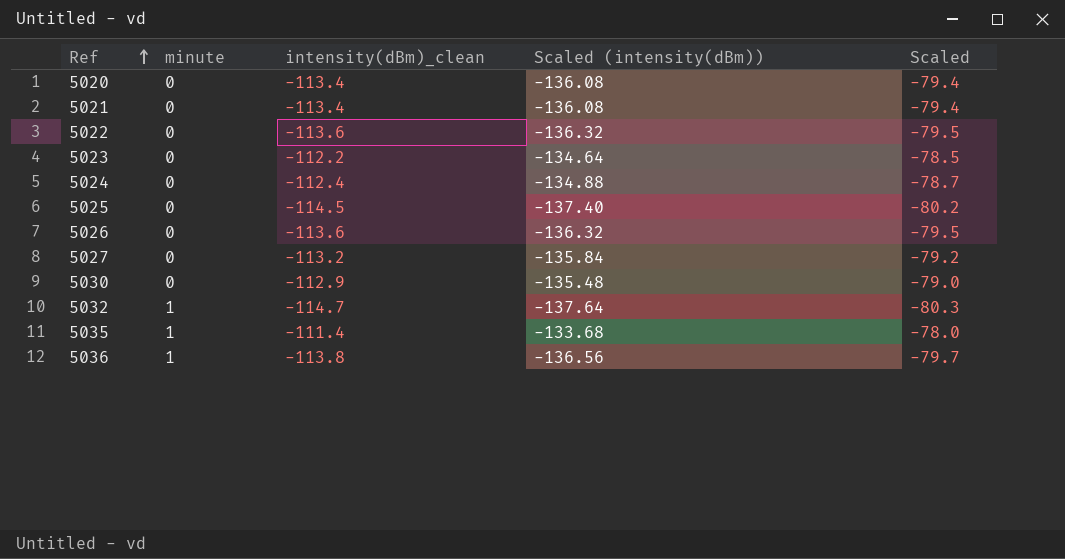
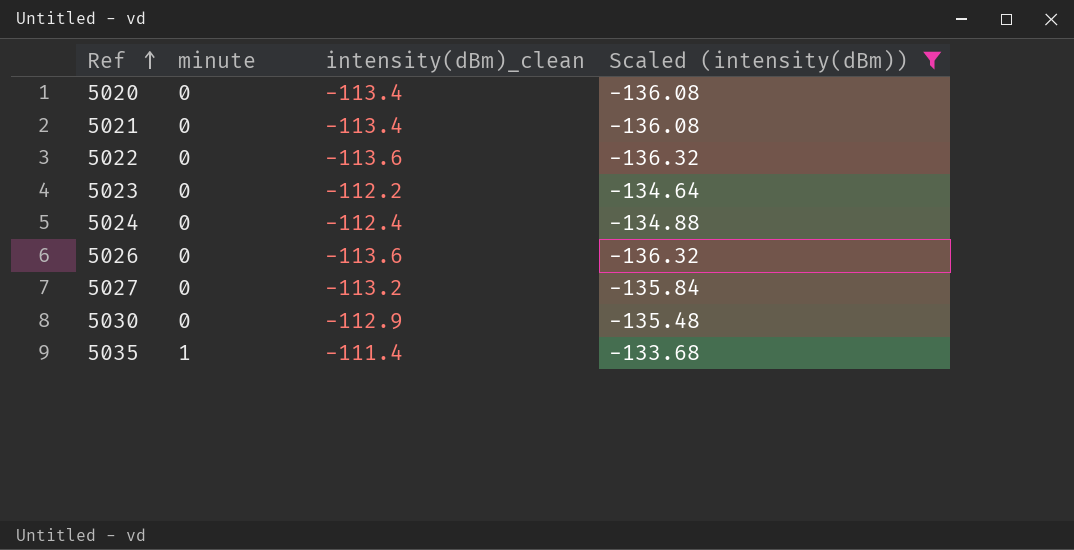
filter: none -> Scaled (intensity(dBm)) >= -136.32
column Scaled | formula: [intensity(dBm)_clean] * 0.7 -> none

